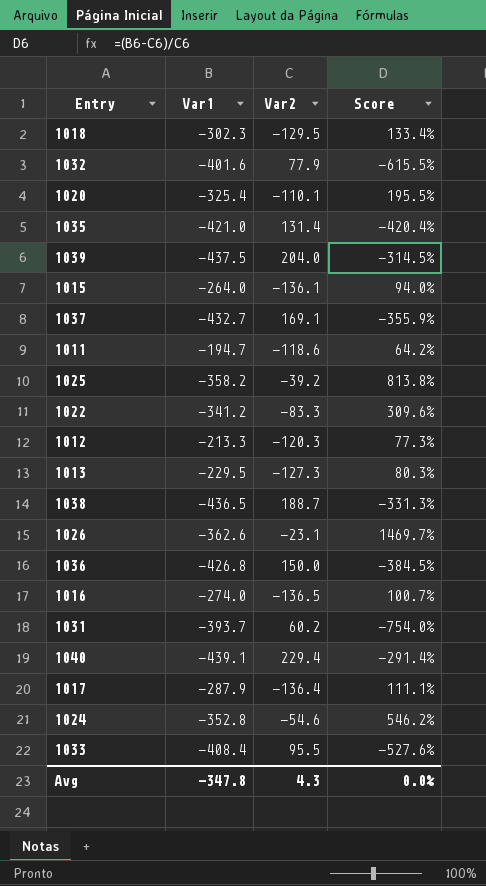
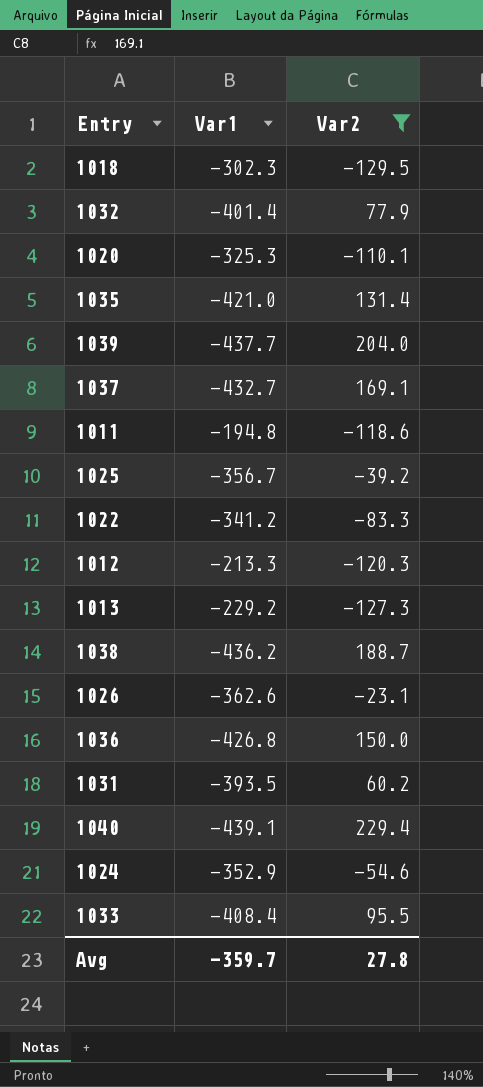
filter: none -> Var2 >= -129.5
column Score | formula: ([Var1] - [Var2]) / [Var2] -> none
1032 | Var1: -401.6 -> -401.4
1020 | Var1: -325.4 -> -325.3
1039 | Var1: -437.5 -> -437.7
1011 | Var1: -194.7 -> -194.8
1025 | Var1: -358.2 -> -356.7
1013 | Var1: -229.5 -> -229.2
1038 | Var1: -436.5 -> -436.2
1031 | Var1: -393.7 -> -393.5
1024 | Var1: -352.8 -> -352.9
Avg | Var1: -347.8 -> -359.7
Avg | Var2: 4.3 -> 27.8

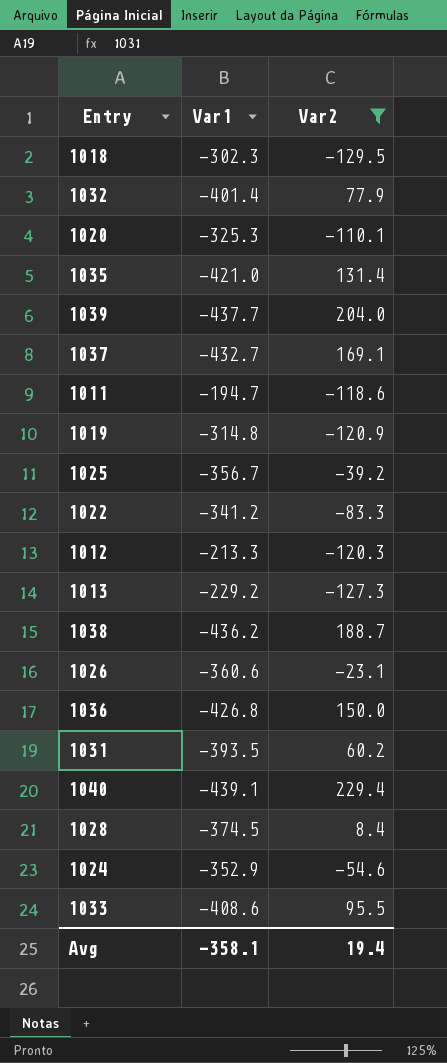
1011 | Var1: -194.8 -> -194.7
row 1019: none -> -314.8 | -120.9
1026 | Var1: -362.6 -> -360.6
row 1028: none -> -374.5 | 8.4
1033 | Var1: -408.4 -> -408.6
Avg | Var1: -359.7 -> -358.1
Avg | Var2: 27.8 -> 19.4

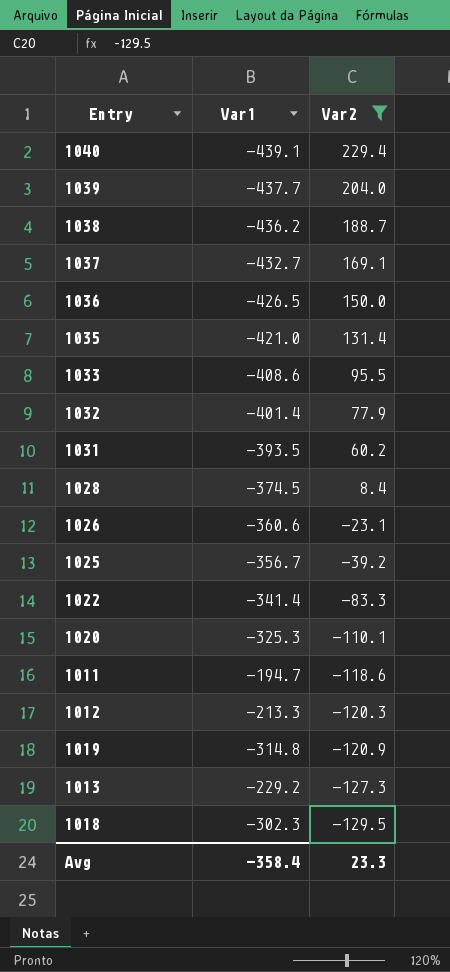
row order: none -> Var2 descending
row 1024: -352.9 | -54.6 -> none
1036 | Var1: -426.8 -> -426.5
1022 | Var1: -341.2 -> -341.4
Avg | Var1: -358.1 -> -358.4
Avg | Var2: 19.4 -> 23.3

